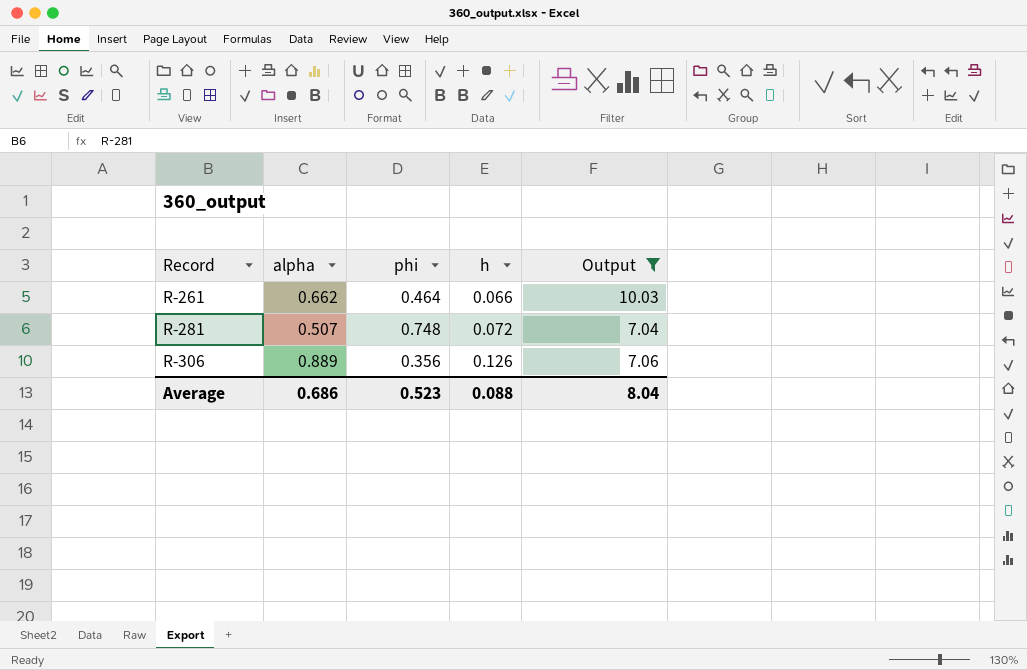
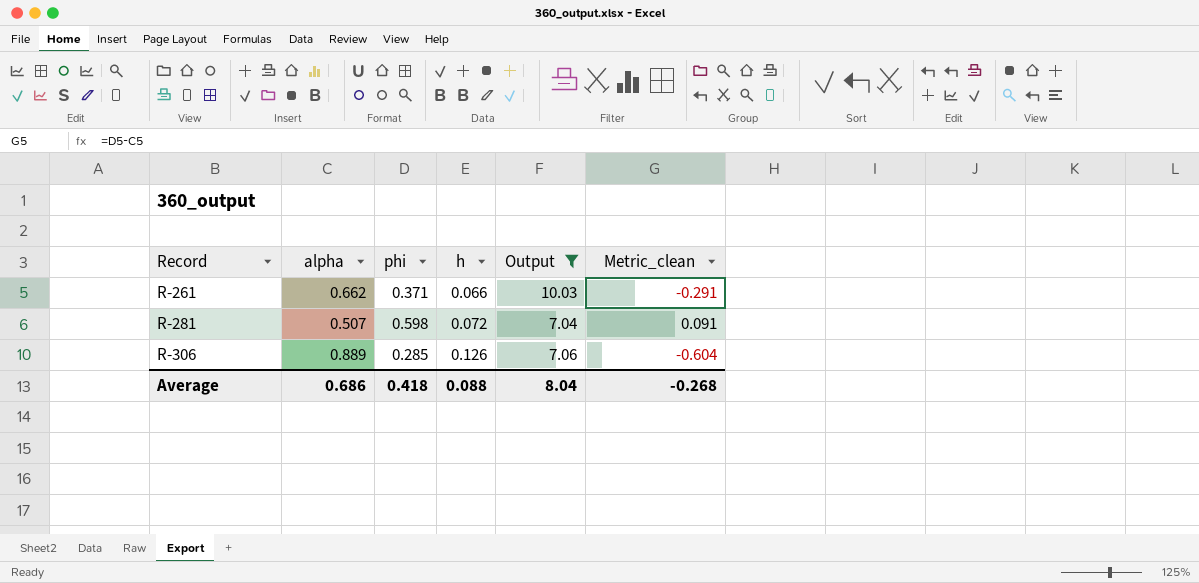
column Metric_clean | formula: none -> [phi] - [alpha]
R-261 | phi: 0.464 -> 0.371
R-281 | phi: 0.748 -> 0.598
R-306 | phi: 0.356 -> 0.285
Average | phi: 0.523 -> 0.418

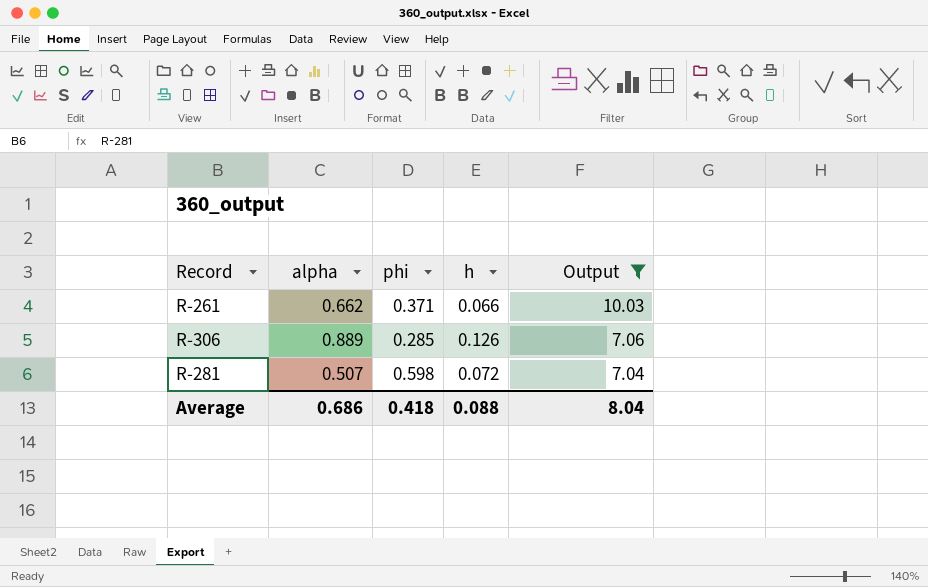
row order: Record ascending -> Output descending
column Metric_clean | formula: [phi] - [alpha] -> none

